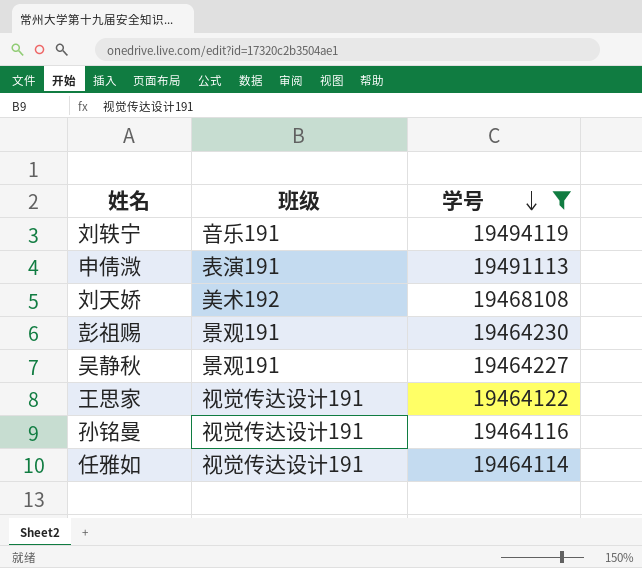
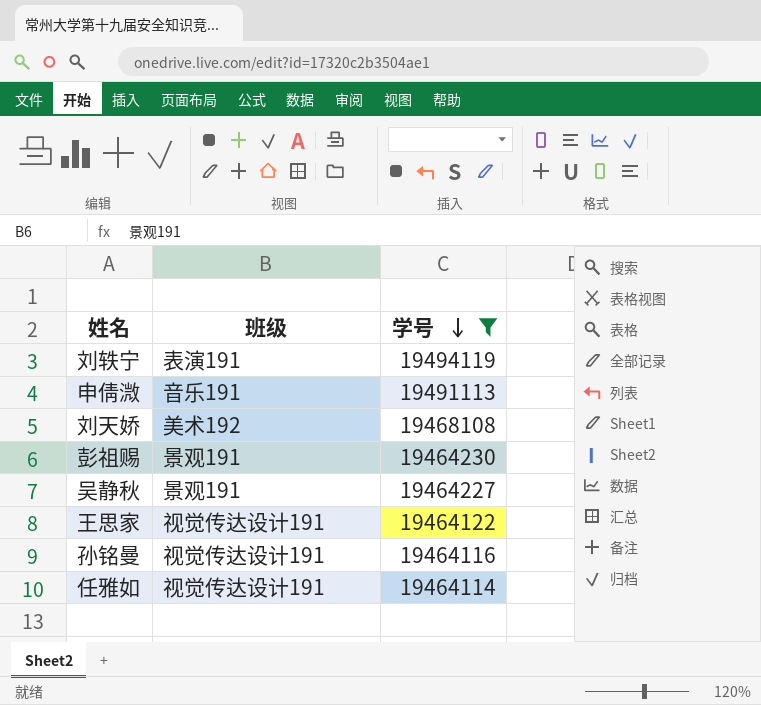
刘轶宁 | 班级: 音乐191 -> 表演191
申倩溦 | 班级: 表演191 -> 音乐191

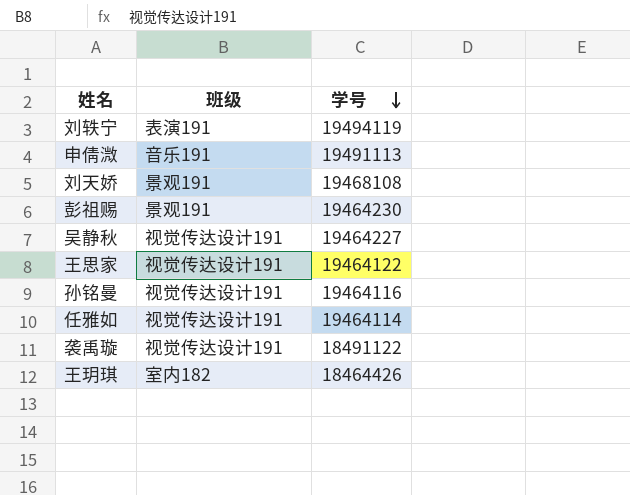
filter: 学号 >= 19464114 -> none
刘天娇 | 班级: 美术192 -> 景观191
吴静秋 | 班级: 景观191 -> 视觉传达设计191

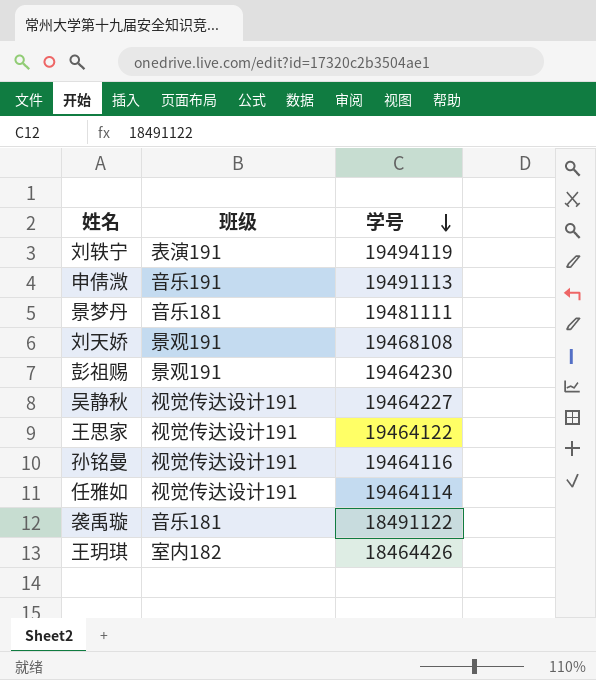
row 景梦丹: none -> 音乐181 | 19481111
袭禹璇 | 班级: 视觉传达设计191 -> 音乐181

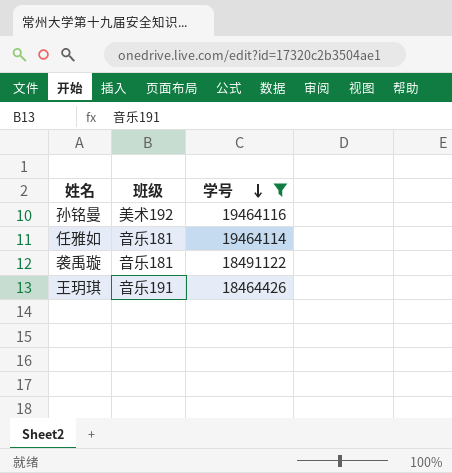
filter: none -> 学号 <= 19464116
孙铭曼 | 班级: 视觉传达设计191 -> 美术192
任雅如 | 班级: 视觉传达设计191 -> 音乐181
王玥琪 | 班级: 室内182 -> 音乐191

